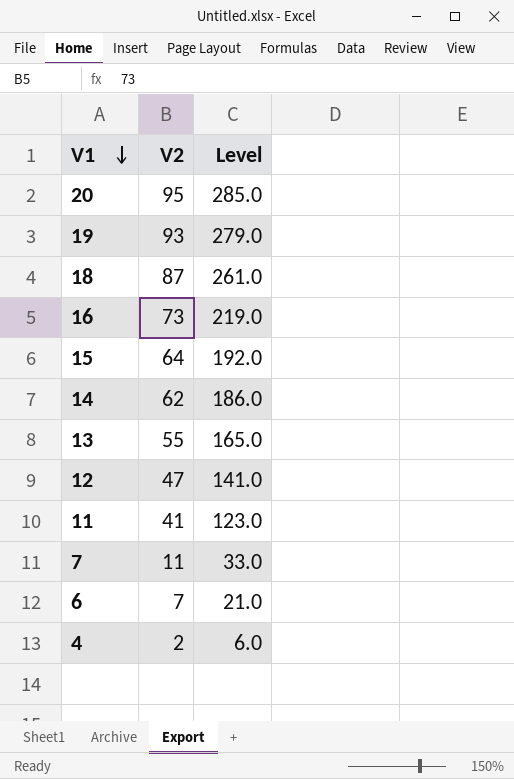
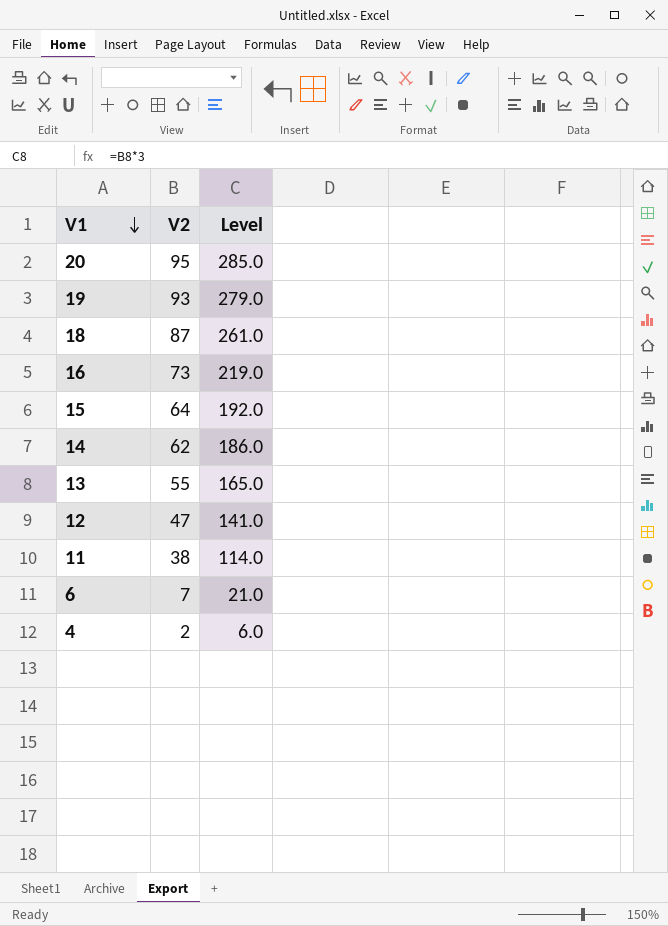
row 7: 11 | 33.0 -> none
11 | V2: 41 -> 38
11 | Level: 123.0 -> 114.0

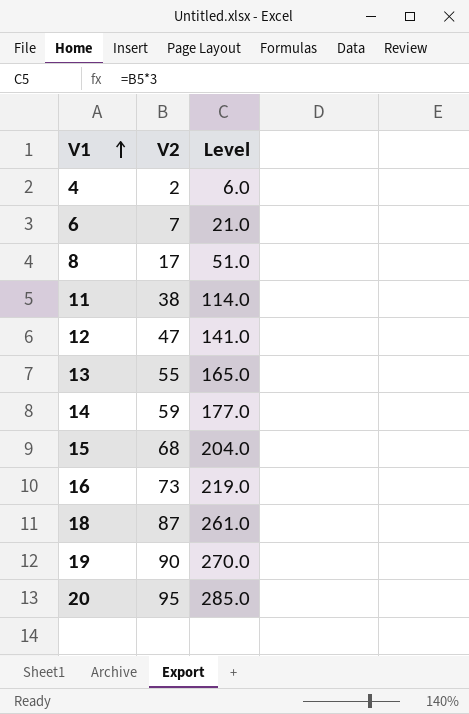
row order: V1 descending -> V1 ascending
row 8: none -> 17 | 51.0
14 | V2: 62 -> 59
14 | Level: 186.0 -> 177.0
15 | V2: 64 -> 68
15 | Level: 192.0 -> 204.0
19 | V2: 93 -> 90
19 | Level: 279.0 -> 270.0

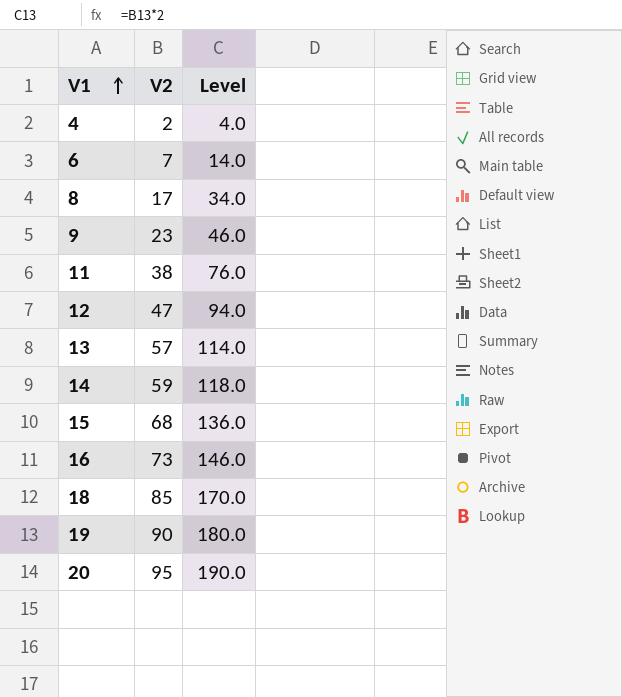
column Level | formula: [V2] * 3 -> [V2] * 2
row 9: none -> 23 | 46.0
13 | V2: 55 -> 57
18 | V2: 87 -> 85

